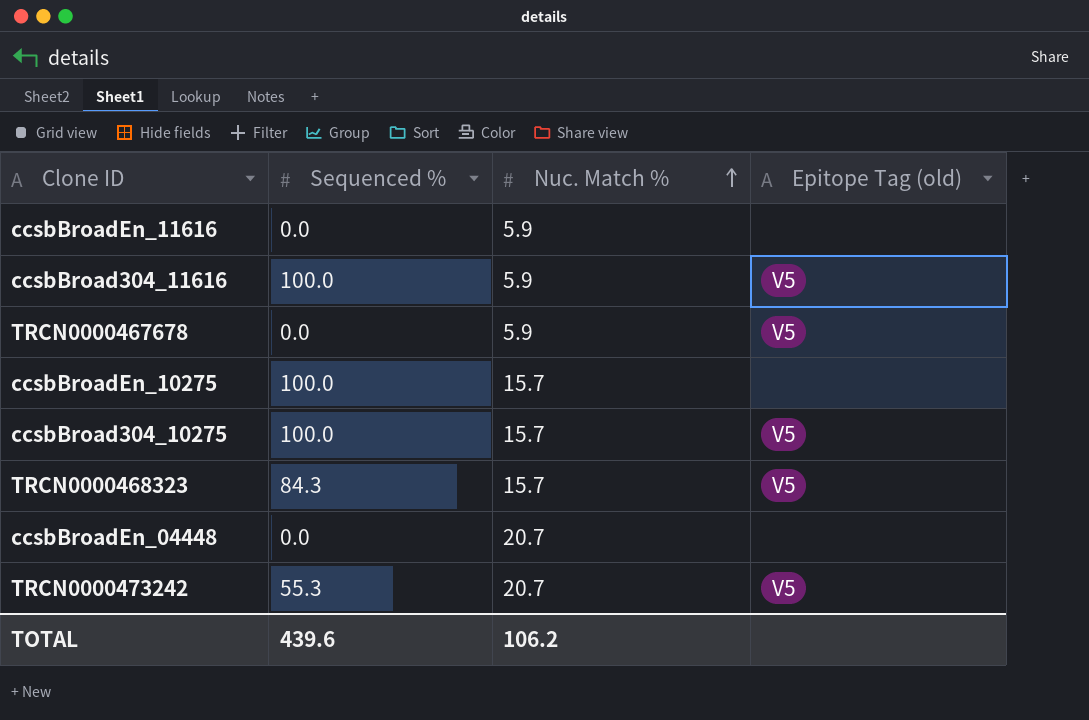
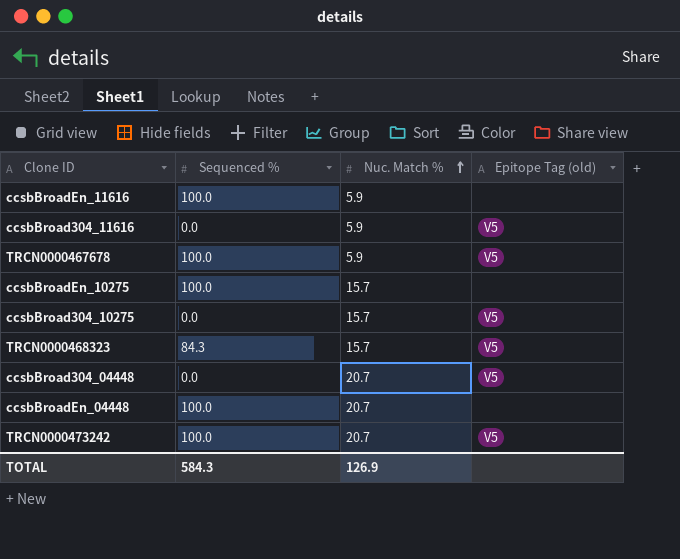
ccsbBroadEn_11616 | Sequenced %: 0.0 -> 100.0
ccsbBroad304_11616 | Sequenced %: 100.0 -> 0.0
TRCN0000467678 | Sequenced %: 0.0 -> 100.0
ccsbBroad304_10275 | Sequenced %: 100.0 -> 0.0
row ccsbBroad304_04448: none -> 0.0 | 20.7 | V5
ccsbBroadEn_04448 | Sequenced %: 0.0 -> 100.0
TRCN0000473242 | Sequenced %: 55.3 -> 100.0
TOTAL | Sequenced %: 439.6 -> 584.3
TOTAL | Nuc. Match %: 106.2 -> 126.9

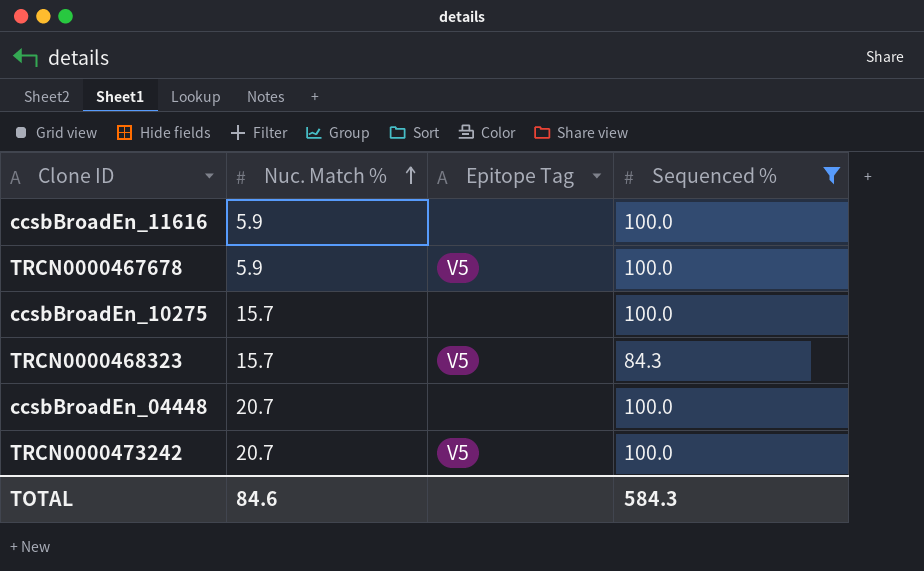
filter: none -> Sequenced % != 0.0
column name: Epitope Tag (old) -> Epitope Tag
column Sequenced % | position: 2 -> 4
TOTAL | Nuc. Match %: 126.9 -> 84.6

